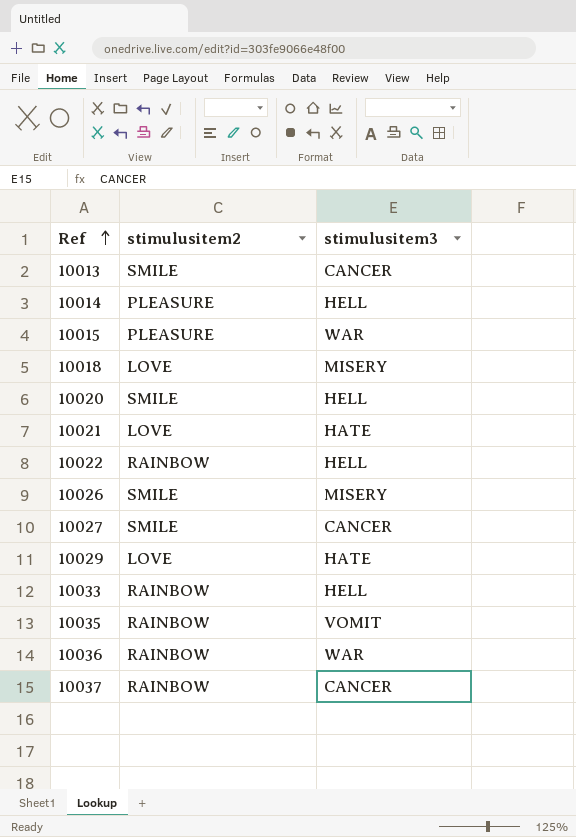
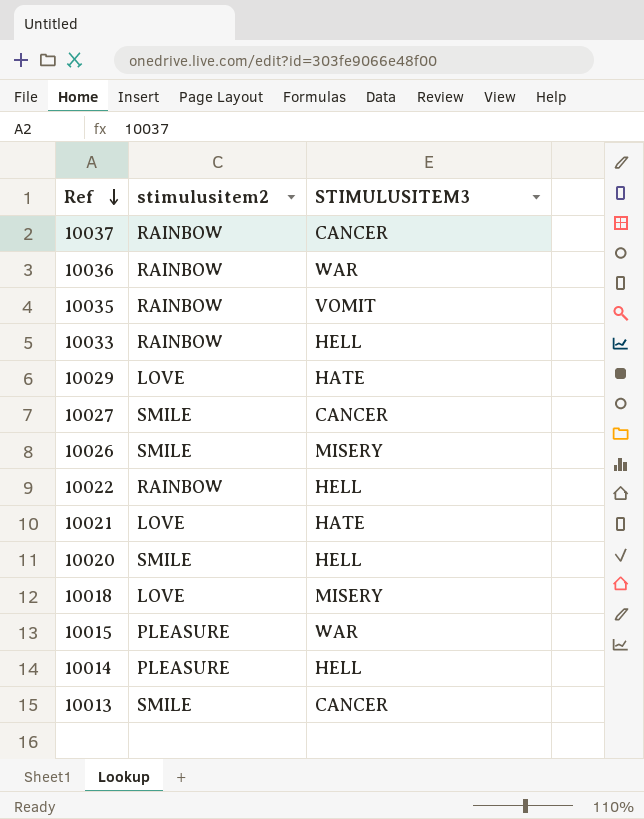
row order: Ref ascending -> Ref descending
column name: stimulusitem3 -> STIMULUSITEM3

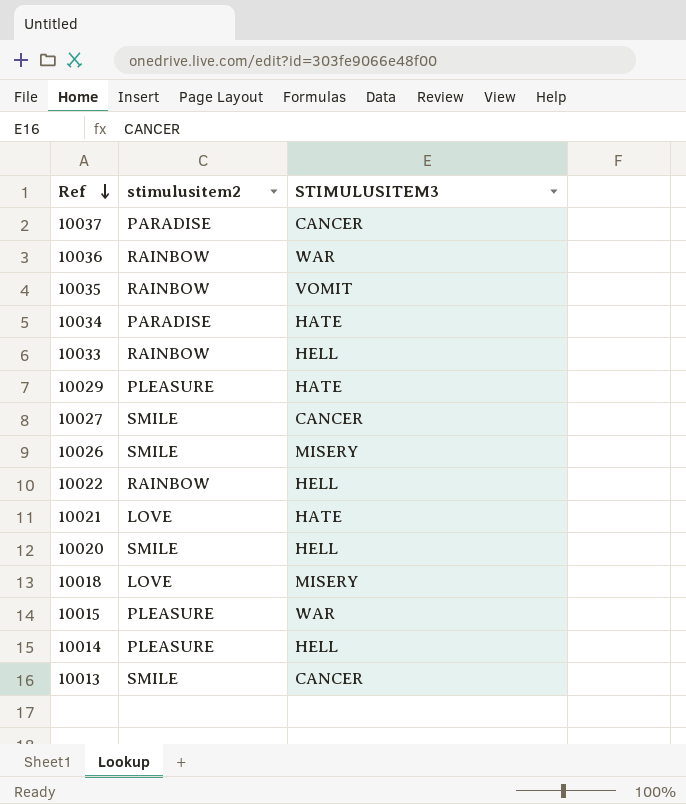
10037 | stimulusitem2: RAINBOW -> PARADISE
row 10034: none -> PARADISE | HATE
10029 | stimulusitem2: LOVE -> PLEASURE

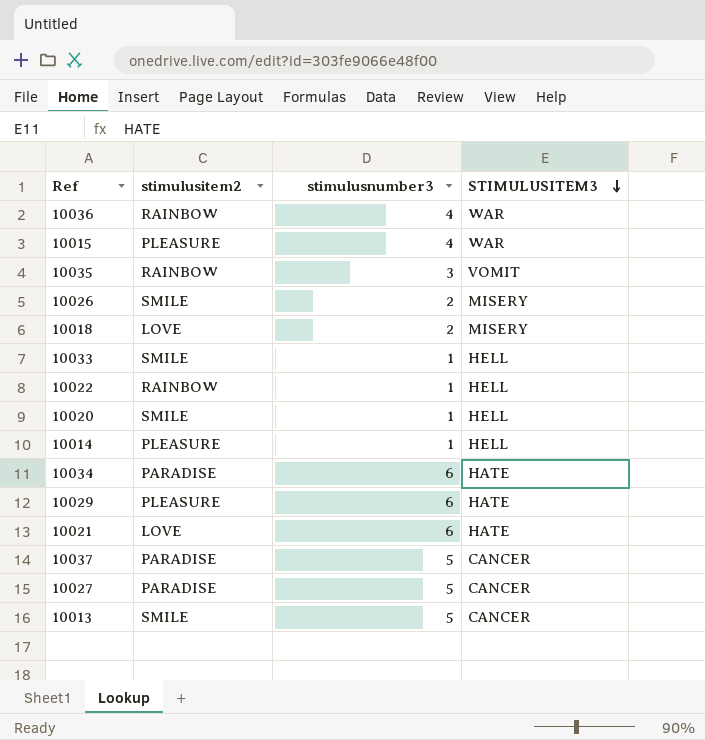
row order: Ref descending -> STIMULUSITEM3 descending
column stimulusnumber3 | position: none -> 3
10033 | stimulusitem2: RAINBOW -> SMILE
10027 | stimulusitem2: SMILE -> PARADISE

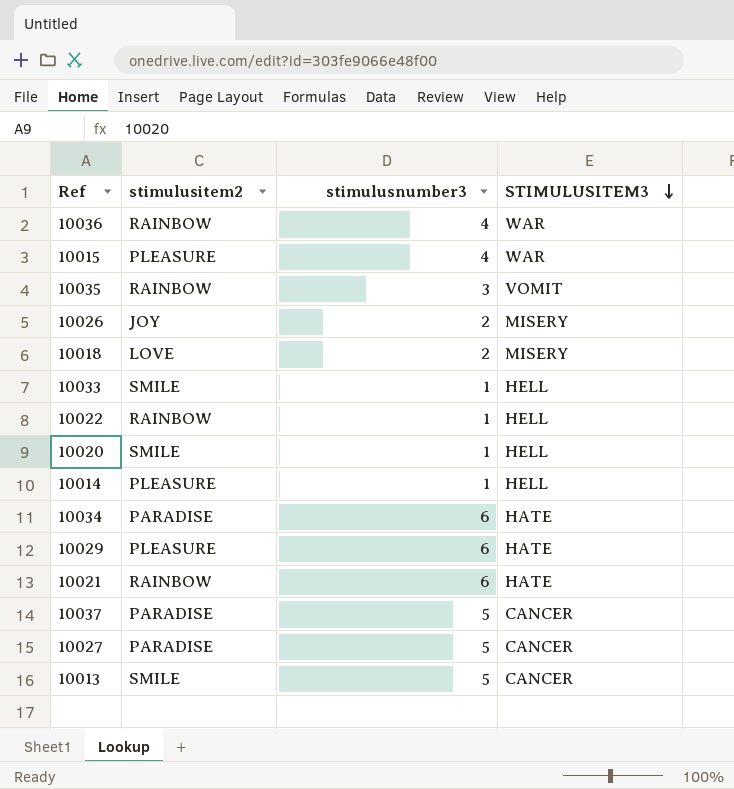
10026 | stimulusitem2: SMILE -> JOY
10021 | stimulusitem2: LOVE -> RAINBOW

